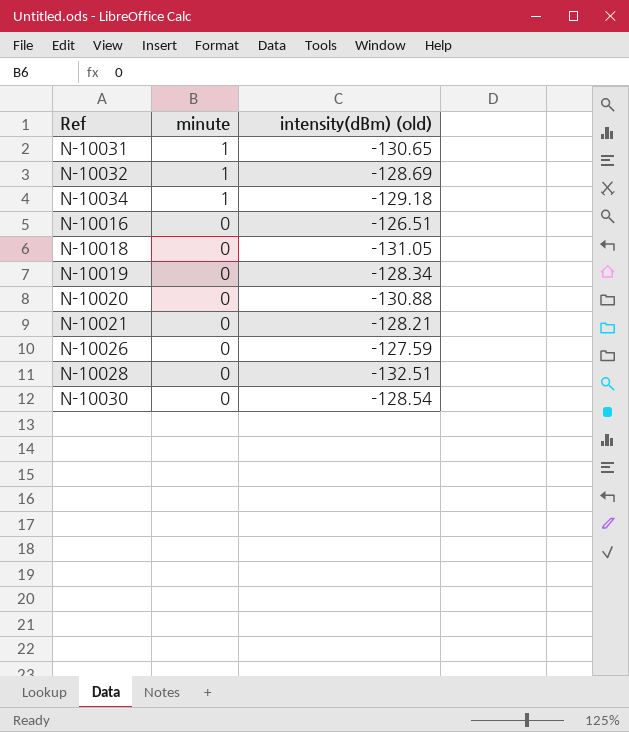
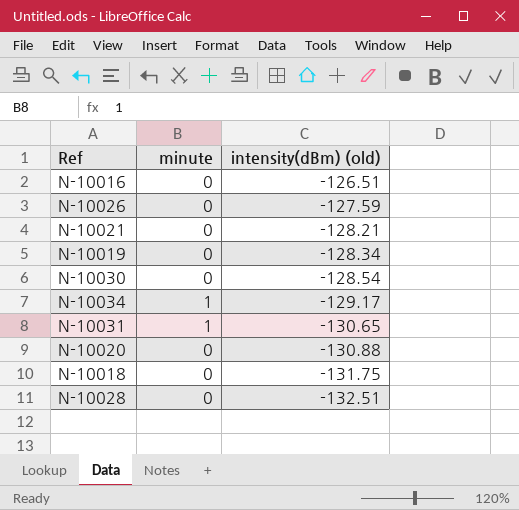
row order: minute descending -> intensity(dBm) (old) descending
row N-10032: 1 | -128.69 -> none
N-10034 | intensity(dBm) (old): -129.18 -> -129.17
N-10018 | intensity(dBm) (old): -131.05 -> -131.75

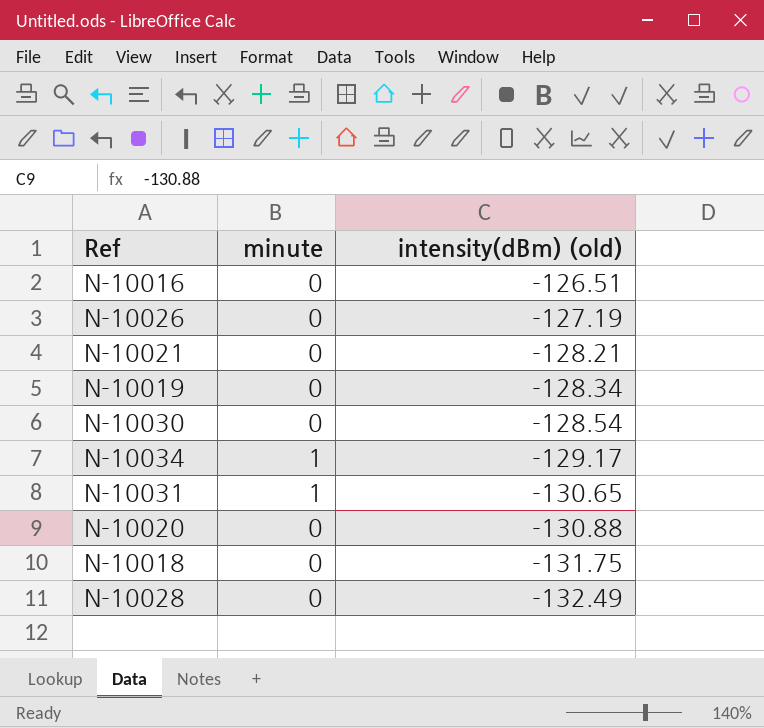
N-10026 | intensity(dBm) (old): -127.59 -> -127.19
N-10028 | intensity(dBm) (old): -132.51 -> -132.49

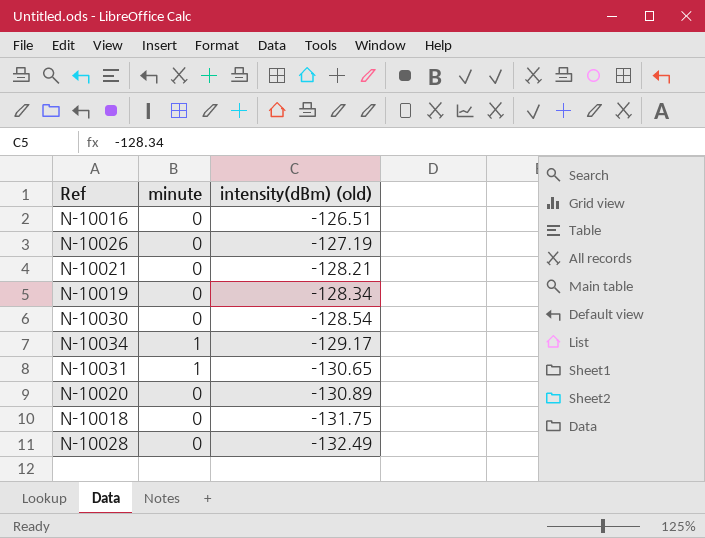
N-10020 | intensity(dBm) (old): -130.88 -> -130.89

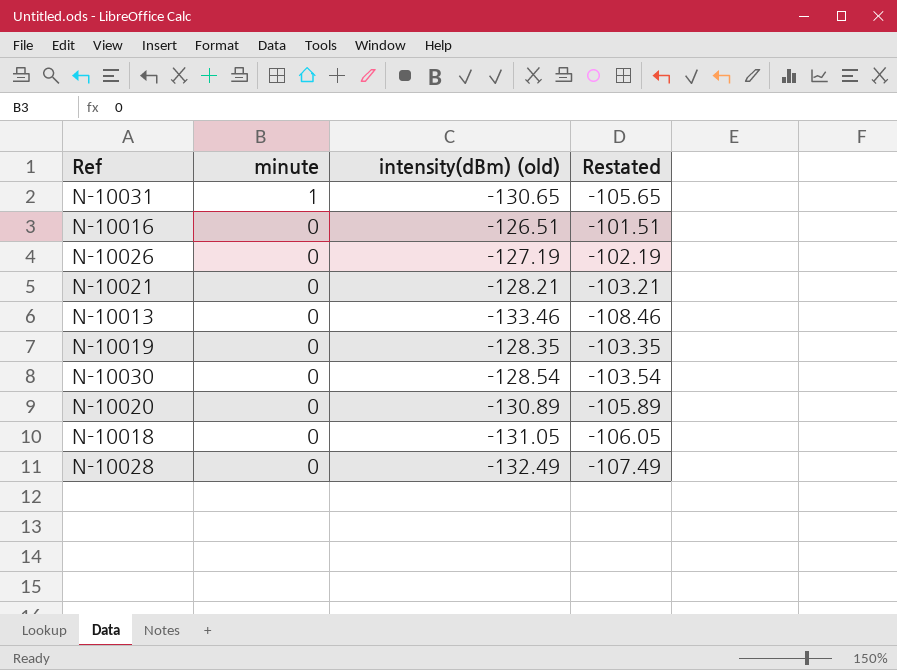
row order: intensity(dBm) (old) descending -> minute descending
column Restated | formula: none -> [intensity(dBm) (old)] + 25
row N-10034: 1 | -129.17 -> none
row N-10013: none -> 0 | -133.46 | -108.46
N-10019 | intensity(dBm) (old): -128.34 -> -128.35
N-10018 | intensity(dBm) (old): -131.75 -> -131.05

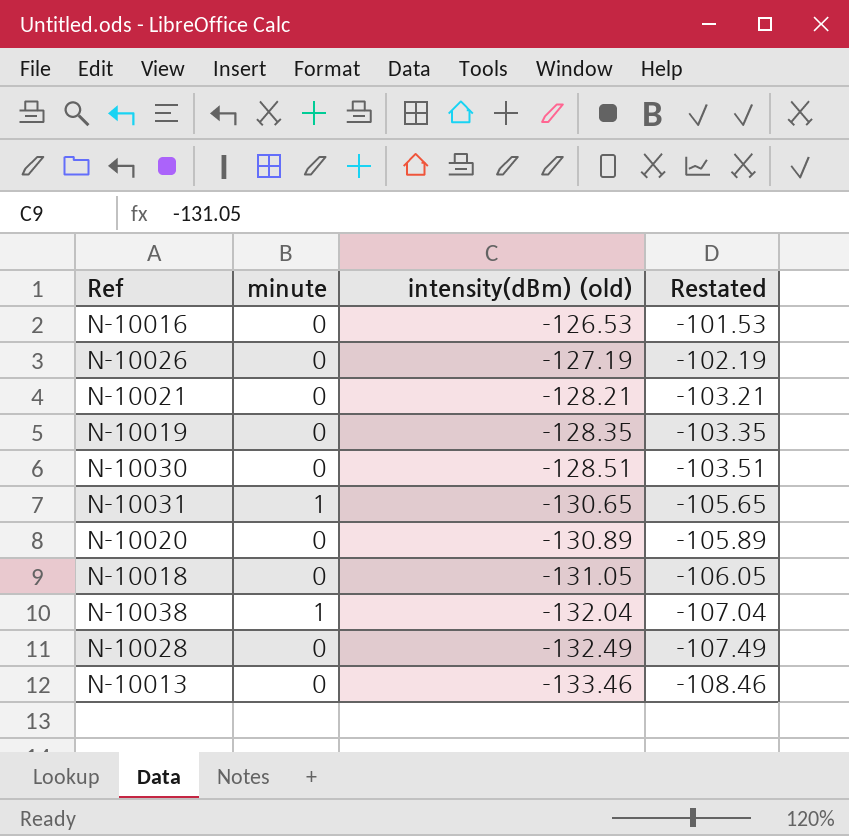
row order: minute descending -> intensity(dBm) (old) descending
N-10016 | intensity(dBm) (old): -126.51 -> -126.53
N-10016 | Restated: -101.51 -> -101.53
N-10030 | intensity(dBm) (old): -128.54 -> -128.51
N-10030 | Restated: -103.54 -> -103.51
row N-10038: none -> 1 | -132.04 | -107.04

